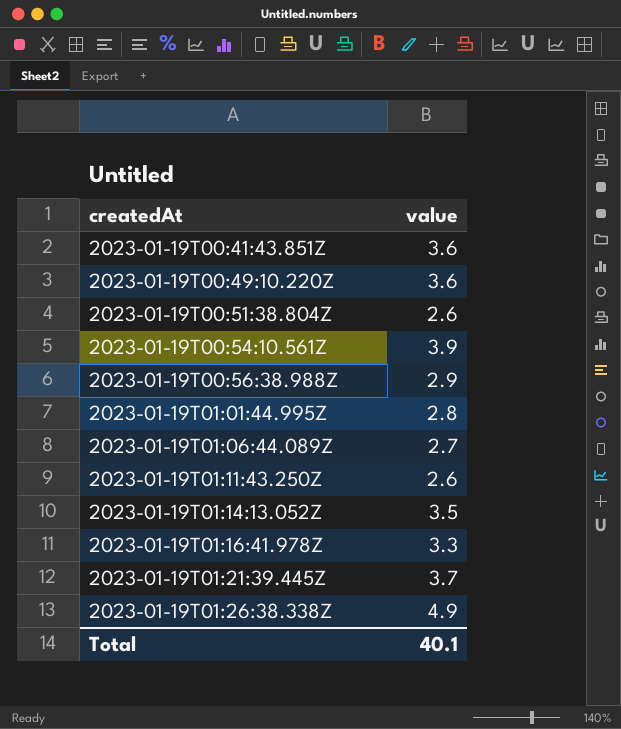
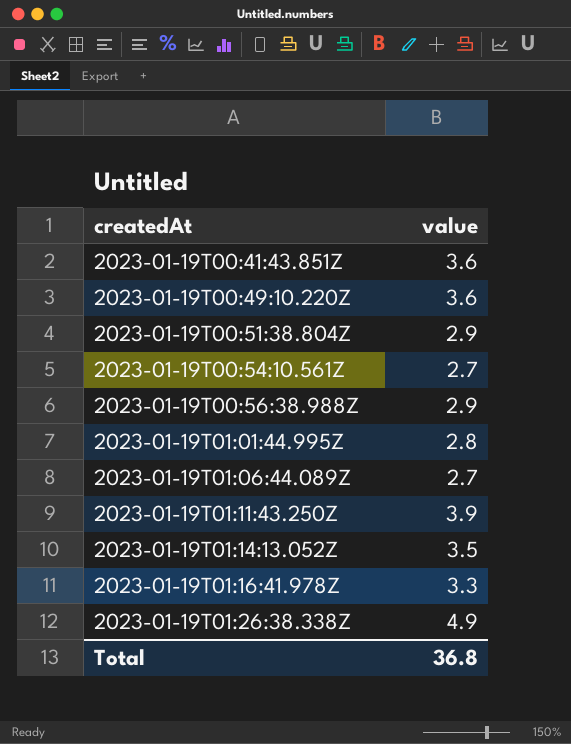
row 2023-01-19T01:21:39.445Z: 3.7 -> none
2023-01-19T00:51:38.804Z | value: 2.6 -> 2.9
2023-01-19T00:54:10.561Z | value: 3.9 -> 2.7
2023-01-19T01:11:43.250Z | value: 2.6 -> 3.9
Total | value: 40.1 -> 36.8

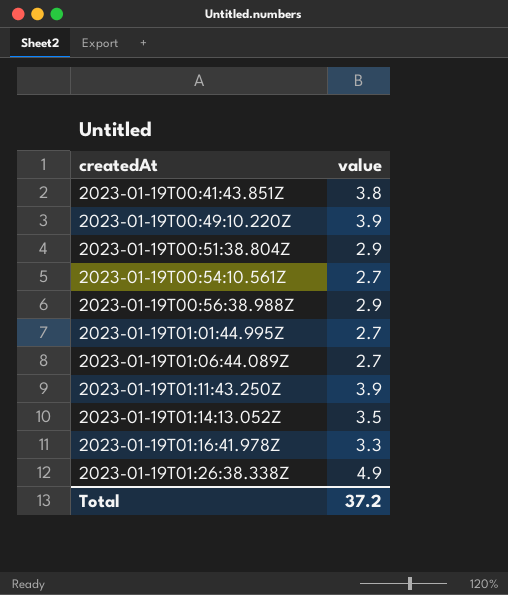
2023-01-19T00:41:43.851Z | value: 3.6 -> 3.8
2023-01-19T00:49:10.220Z | value: 3.6 -> 3.9
2023-01-19T01:01:44.995Z | value: 2.8 -> 2.7
Total | value: 36.8 -> 37.2

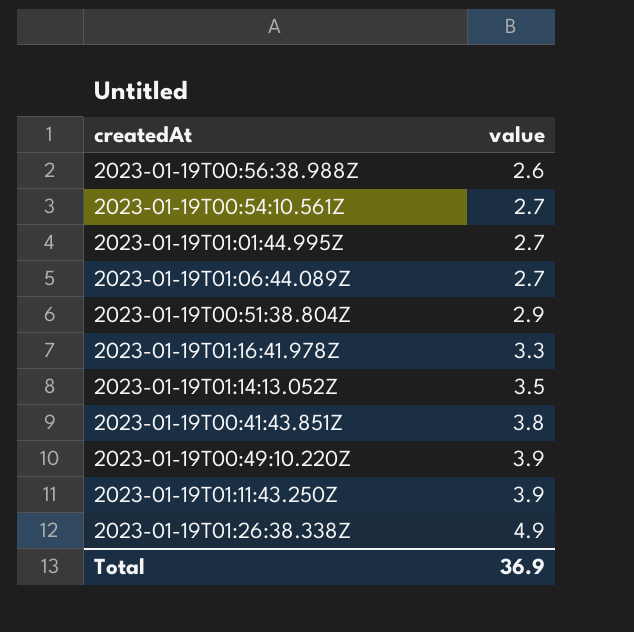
row order: createdAt ascending -> value ascending
2023-01-19T00:56:38.988Z | value: 2.9 -> 2.6
Total | value: 37.2 -> 36.9

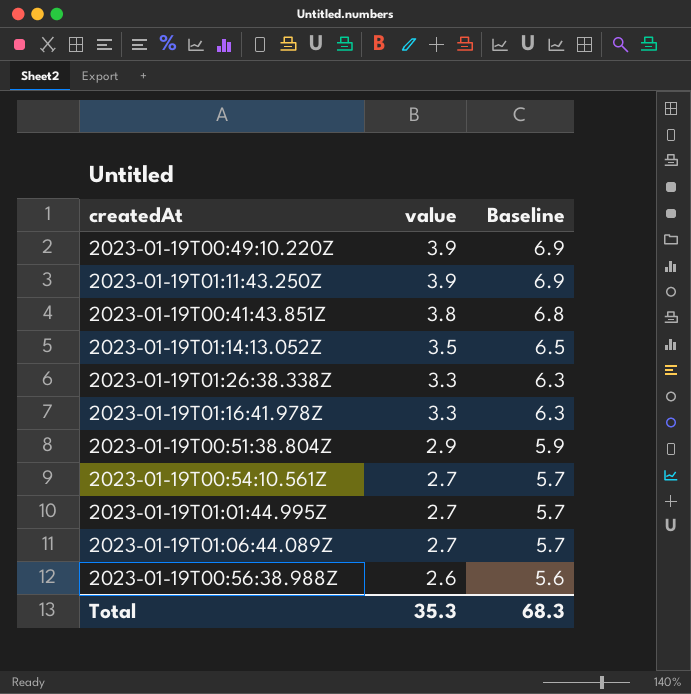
row order: value ascending -> value descending
column Baseline | formula: none -> [value] + 3
2023-01-19T01:26:38.338Z | value: 4.9 -> 3.3
Total | value: 36.9 -> 35.3

